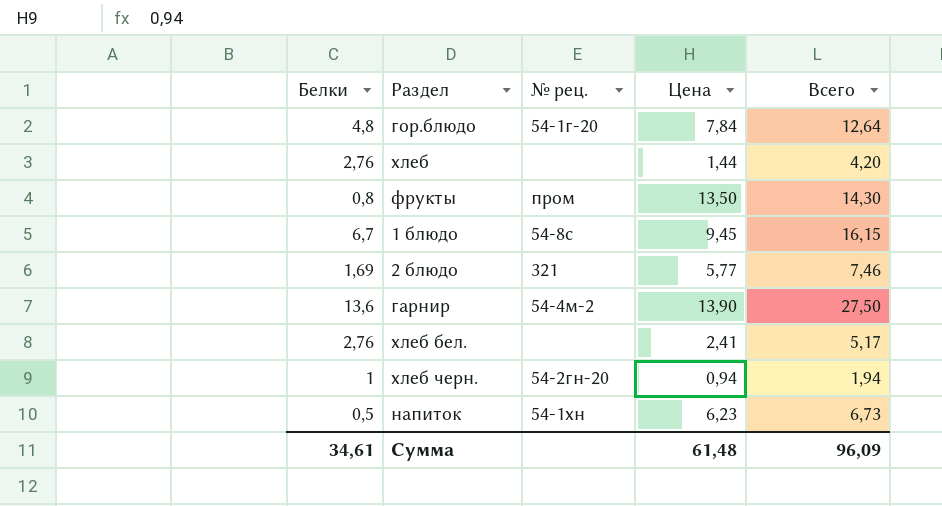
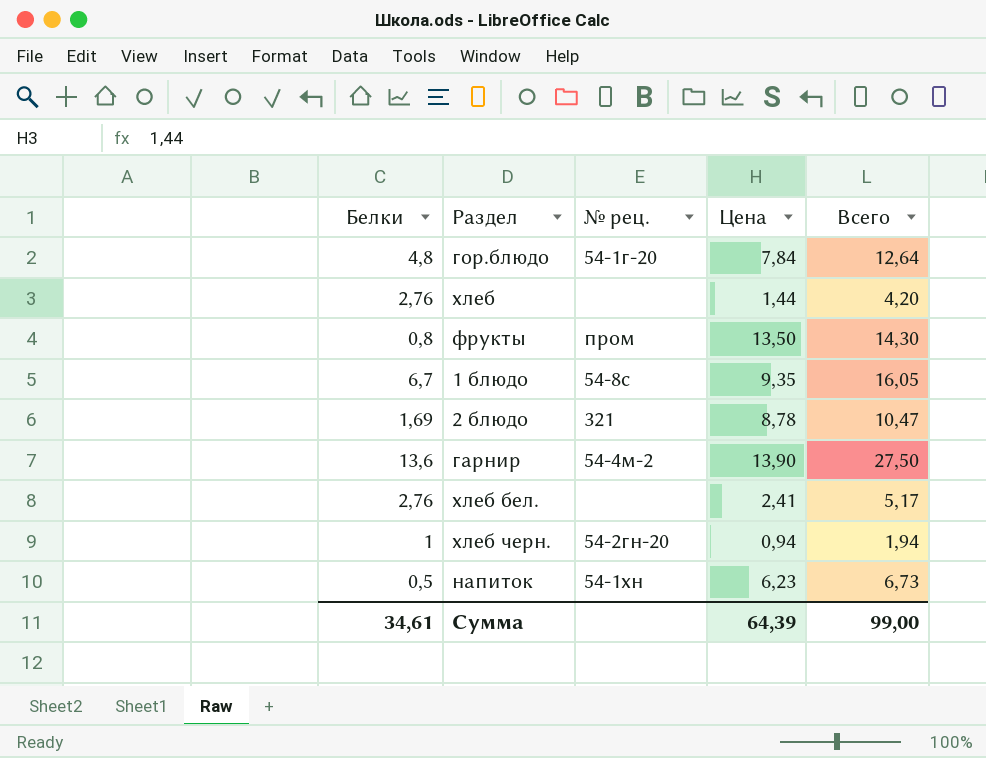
1 блюдо | Цена: 9,45 -> 9,35
1 блюдо | Всего: 16,15 -> 16,05
2 блюдо | Цена: 5,77 -> 8,78
2 блюдо | Всего: 7,46 -> 10,47
Сумма | Цена: 61,48 -> 64,39
Сумма | Всего: 96,09 -> 99,00

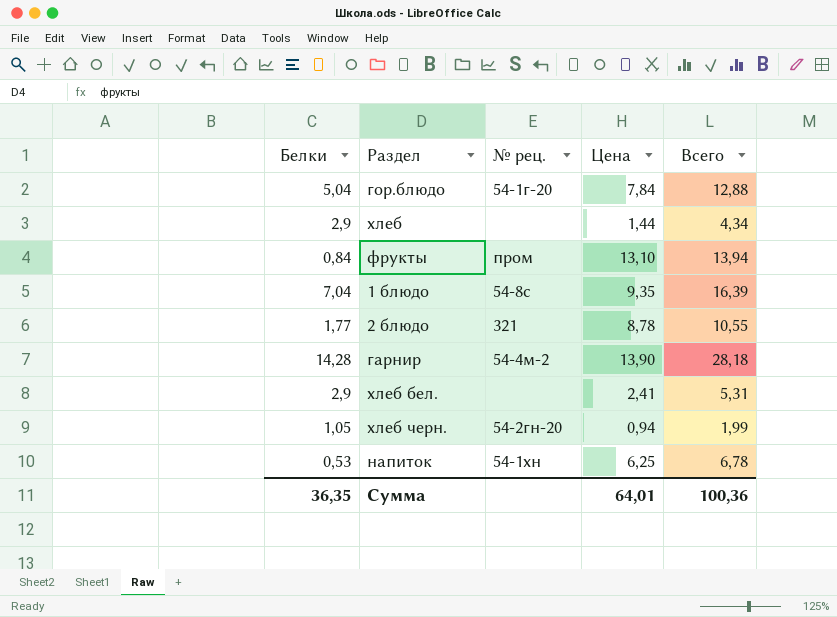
гор.блюдо | Белки: 4,8 -> 5,04
гор.блюдо | Всего: 12,64 -> 12,88
хлеб | Белки: 2,76 -> 2,9
хлеб | Всего: 4,20 -> 4,34
фрукты | Белки: 0,8 -> 0,84
фрукты | Цена: 13,50 -> 13,10
фрукты | Всего: 14,30 -> 13,94
1 блюдо | Белки: 6,7 -> 7,04
1 блюдо | Всего: 16,05 -> 16,39
2 блюдо | Белки: 1,69 -> 1,77
2 блюдо | Всего: 10,47 -> 10,55
гарнир | Белки: 13,6 -> 14,28
гарнир | Всего: 27,50 -> 28,18
хлеб бел. | Белки: 2,76 -> 2,9
хлеб бел. | Всего: 5,17 -> 5,31
хлеб черн. | Белки: 1 -> 1,05
хлеб черн. | Всего: 1,94 -> 1,99
напиток | Белки: 0,5 -> 0,53
напиток | Цена: 6,23 -> 6,25
напиток | Всего: 6,73 -> 6,78
Сумма | Белки: 34,61 -> 36,35
Сумма | Цена: 64,39 -> 64,01
Сумма | Всего: 99,00 -> 100,36

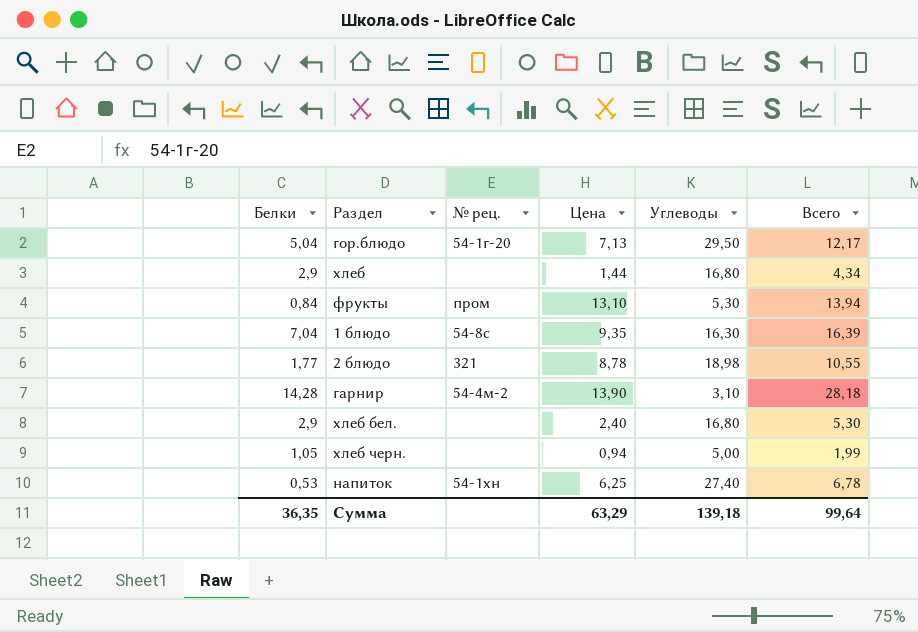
column Углеводы | position: none -> 5
гор.блюдо | Цена: 7,84 -> 7,13
гор.блюдо | Всего: 12,88 -> 12,17
хлеб бел. | Цена: 2,41 -> 2,40
хлеб бел. | Всего: 5,31 -> 5,30
хлеб черн. | № рец.: 54-2гн-20 -> none
Сумма | Цена: 64,01 -> 63,29
Сумма | Всего: 100,36 -> 99,64

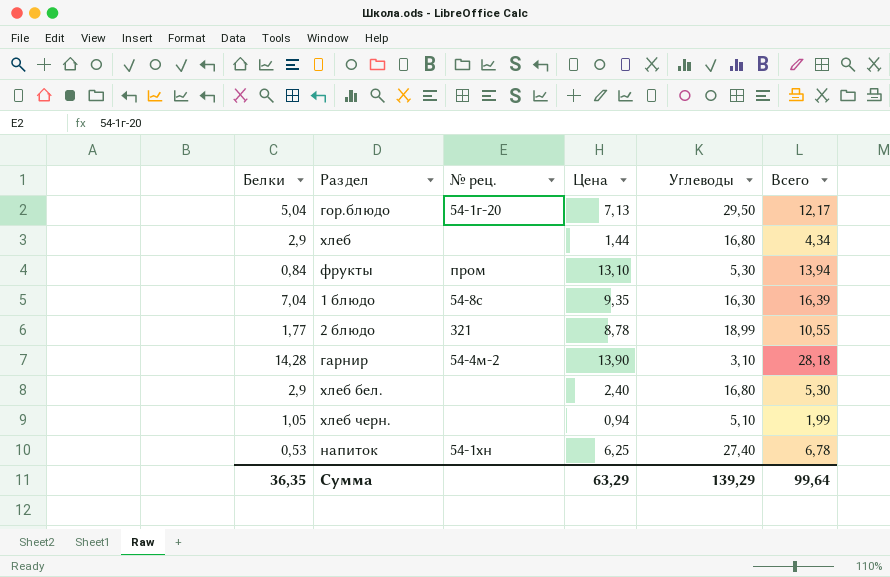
2 блюдо | Углеводы: 18,98 -> 18,99
хлеб черн. | Углеводы: 5,00 -> 5,10
Сумма | Углеводы: 139,18 -> 139,29

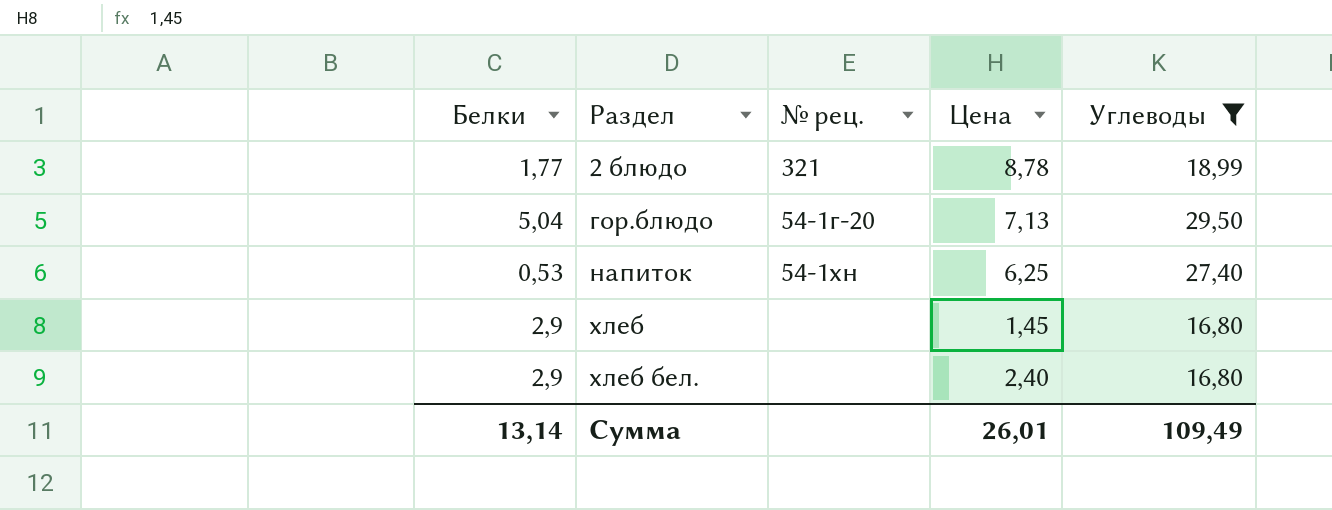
filter: none -> Углеводы >= 16,80
row order: none -> Раздел ascending
column Всего | formula: [Белки] + [Цена] -> none
хлеб | Цена: 1,44 -> 1,45
Сумма | Белки: 36,35 -> 13,14
Сумма | Цена: 63,29 -> 26,01
Сумма | Углеводы: 139,29 -> 109,49

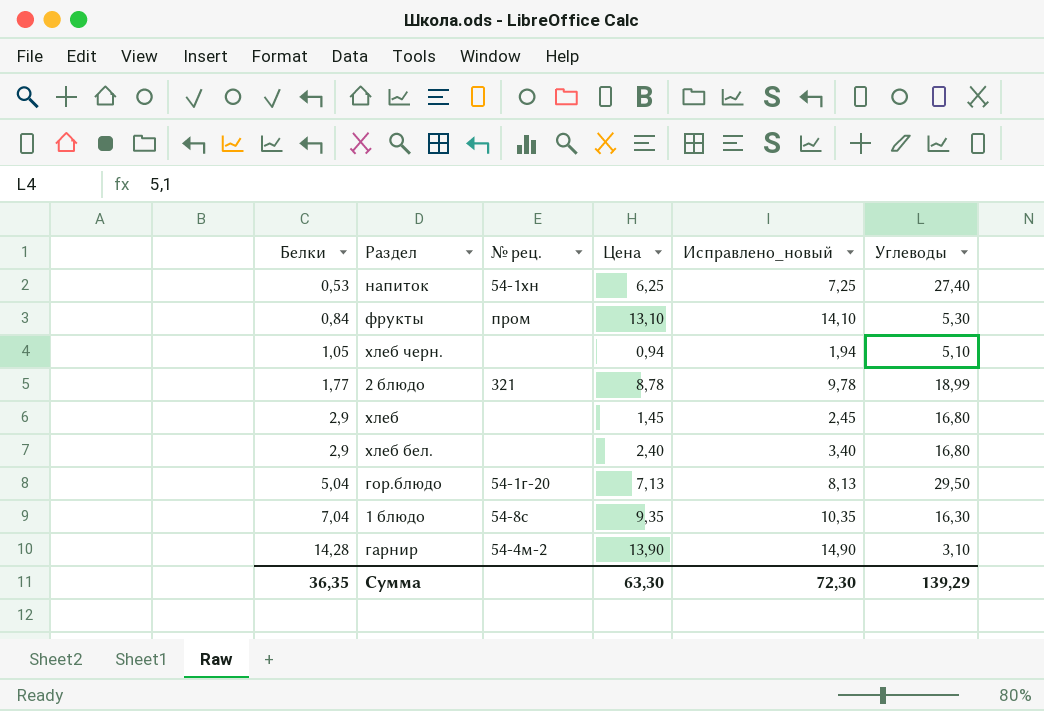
filter: Углеводы >= 16,80 -> none
row order: Раздел ascending -> Белки ascending
column Исправлено_новый | formula: none -> [Цена] + 1
Сумма | Белки: 13,14 -> 36,35
Сумма | Цена: 26,01 -> 63,30
Сумма | Углеводы: 109,49 -> 139,29

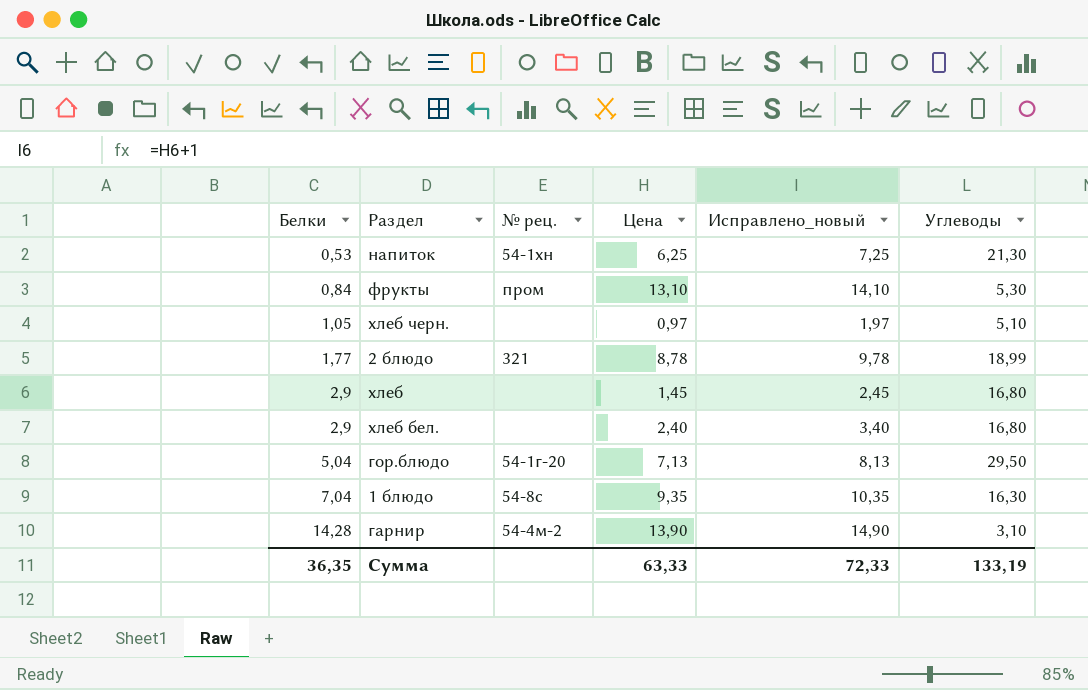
напиток | Углеводы: 27,40 -> 21,30
хлеб черн. | Цена: 0,94 -> 0,97
хлеб черн. | Исправлено_новый: 1,94 -> 1,97
Сумма | Цена: 63,30 -> 63,33
Сумма | Исправлено_новый: 72,30 -> 72,33
Сумма | Углеводы: 139,29 -> 133,19

